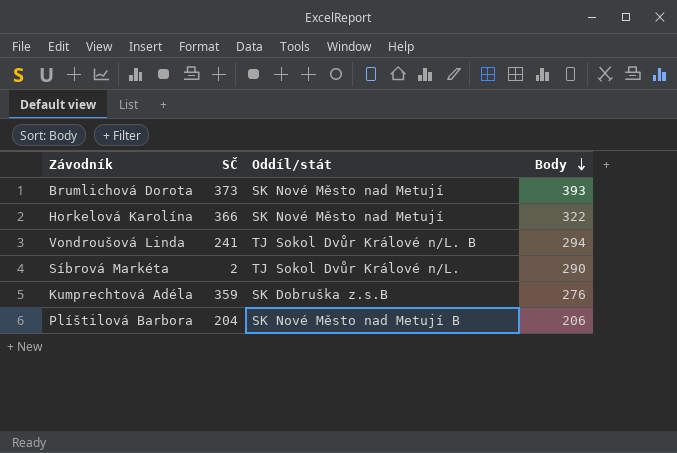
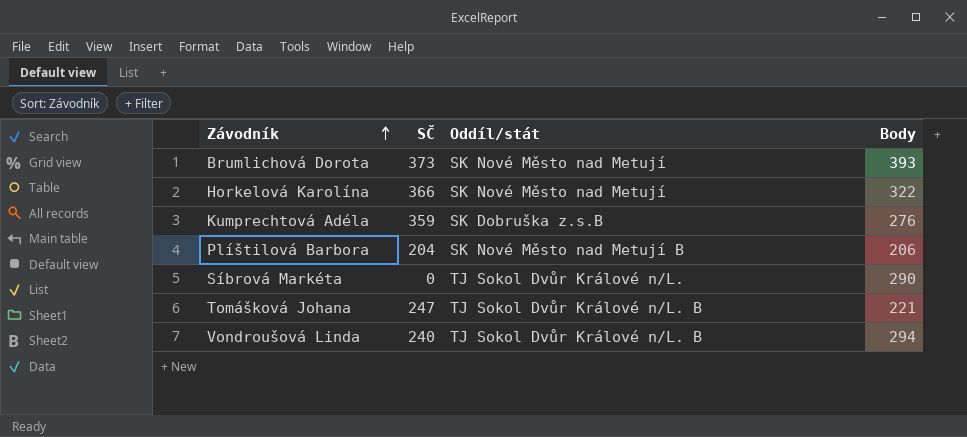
row order: Body descending -> Závodník ascending
Síbrová Markéta | SČ: 2 -> 0
row Tomášková Johana: none -> 247 | TJ Sokol Dvůr Králové n/L. B | 221
Vondroušová Linda | SČ: 241 -> 240

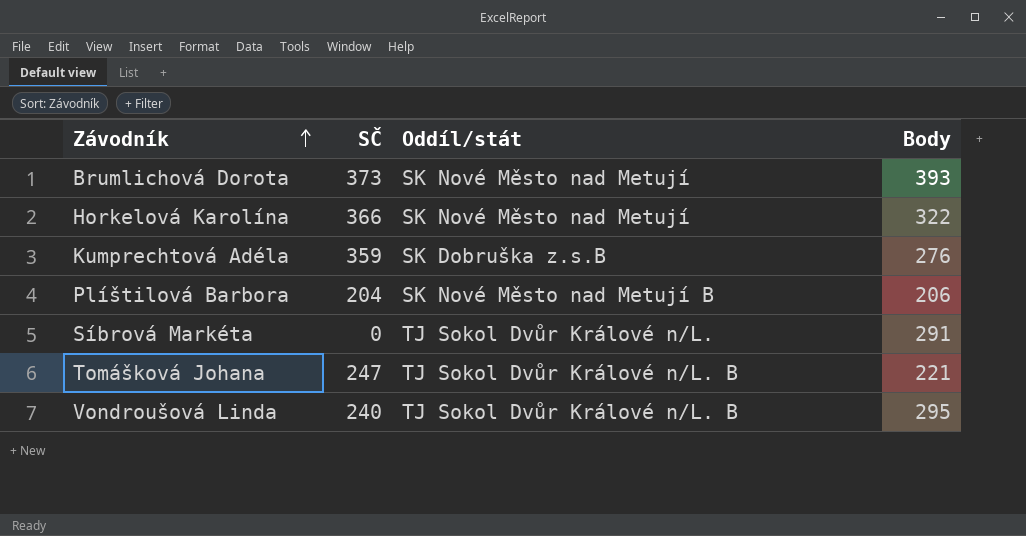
Síbrová Markéta | Body: 290 -> 291
Vondroušová Linda | Body: 294 -> 295

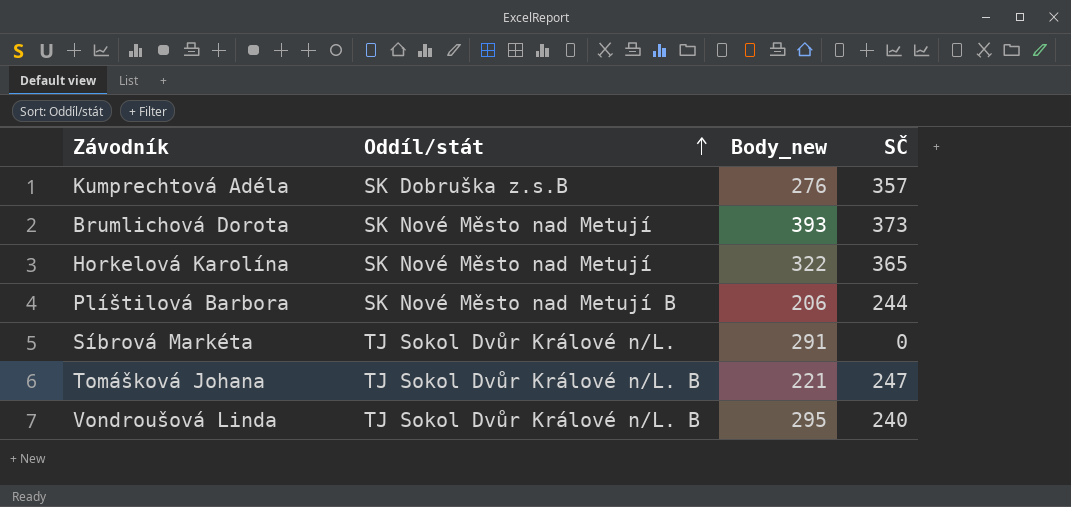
row order: Závodník ascending -> Oddíl/stát ascending
column name: Body -> Body_new
column SČ | position: 2 -> 4
Kumprechtová Adéla | SČ: 359 -> 357
Horkelová Karolína | SČ: 366 -> 365
Plíštilová Barbora | SČ: 204 -> 244

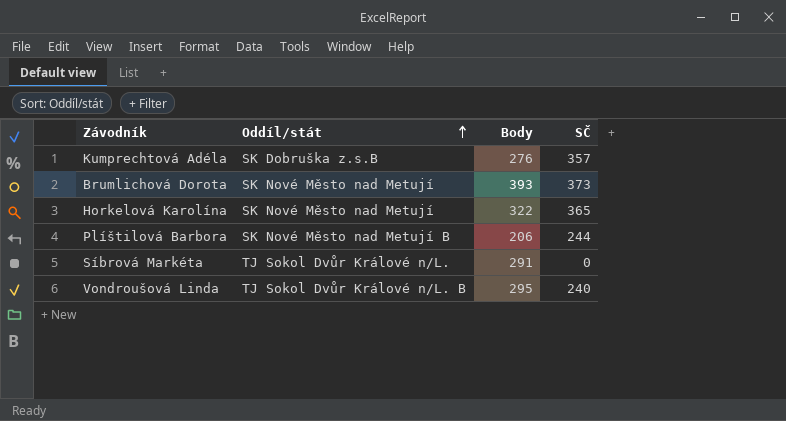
column name: Body_new -> Body
row Tomášková Johana: TJ Sokol Dvůr Králové n/L. B | 221 | 247 -> none

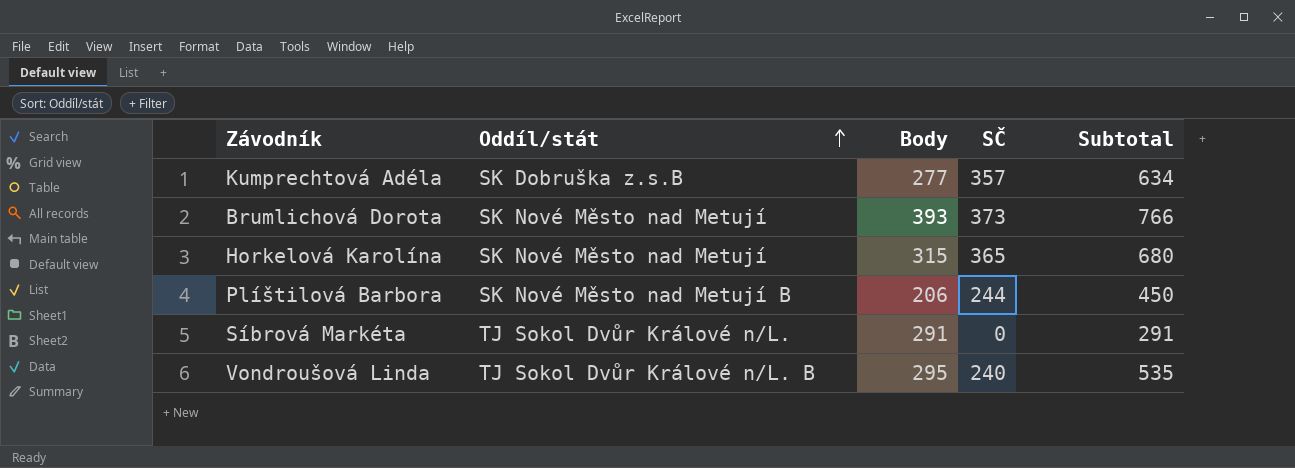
column Subtotal | formula: none -> [Body] + [SČ]
Kumprechtová Adéla | Body: 276 -> 277
Horkelová Karolína | Body: 322 -> 315

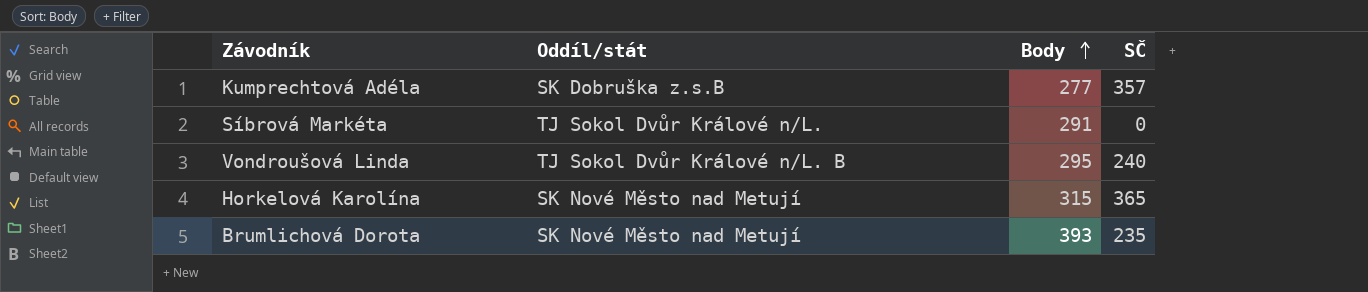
row order: Oddíl/stát ascending -> Body ascending
column Subtotal | formula: [Body] + [SČ] -> none
row Plíštilová Barbora: SK Nové Město nad Metují B | 206 | 244 | 450 -> none
Brumlichová Dorota | SČ: 373 -> 235

